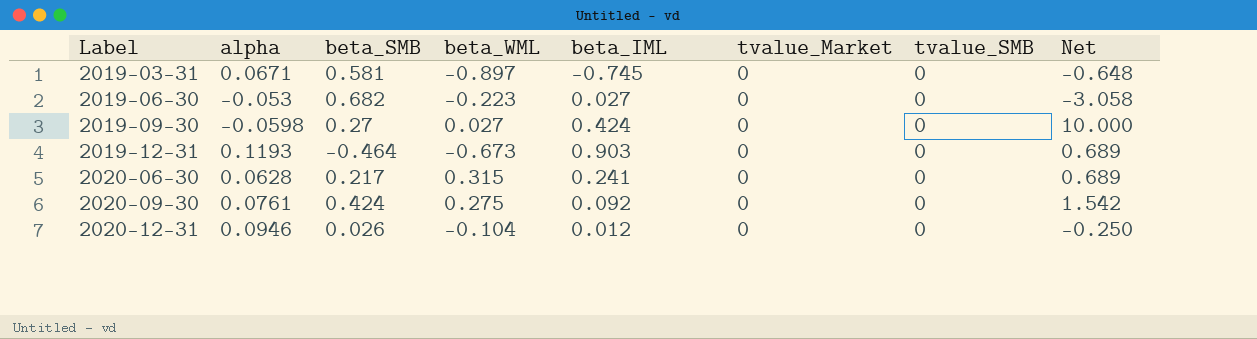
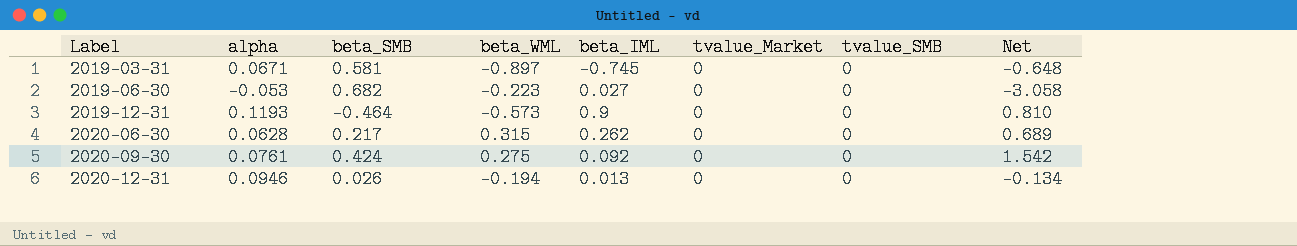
row 2019-09-30: -0.0598 | 0.27 | 0.027 | 0.424 | 0 | 0 | 10.000 -> none
2019-12-31 | beta_WML: -0.673 -> -0.573
2019-12-31 | beta_IML: 0.903 -> 0.9
2019-12-31 | Net: 0.689 -> 0.810
2020-06-30 | beta_IML: 0.241 -> 0.262
2020-12-31 | beta_WML: -0.104 -> -0.194
2020-12-31 | beta_IML: 0.012 -> 0.013
2020-12-31 | Net: -0.250 -> -0.134

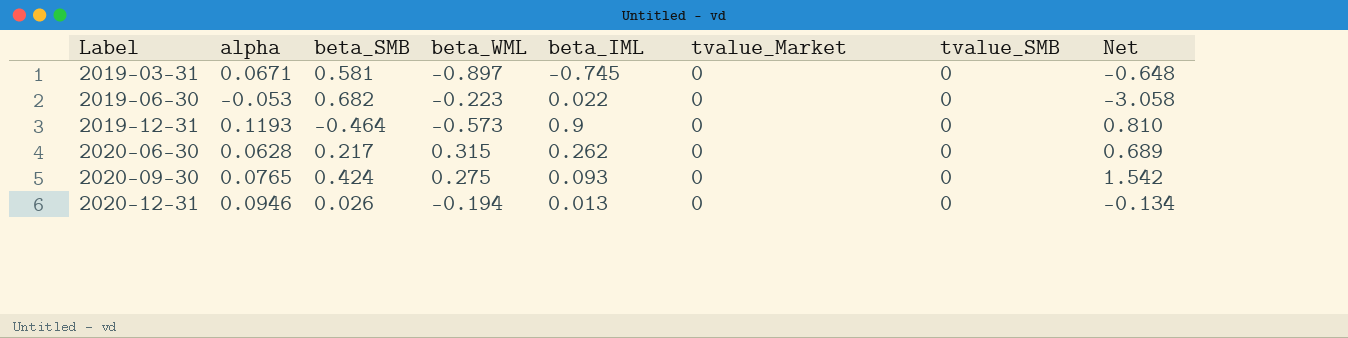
2019-06-30 | beta_IML: 0.027 -> 0.022
2020-09-30 | alpha: 0.0761 -> 0.0765
2020-09-30 | beta_IML: 0.092 -> 0.093

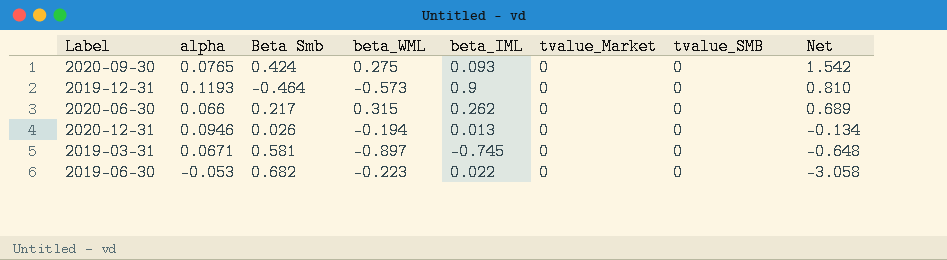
row order: Label ascending -> Net descending
column name: beta_SMB -> Beta Smb
2020-06-30 | alpha: 0.0628 -> 0.066

